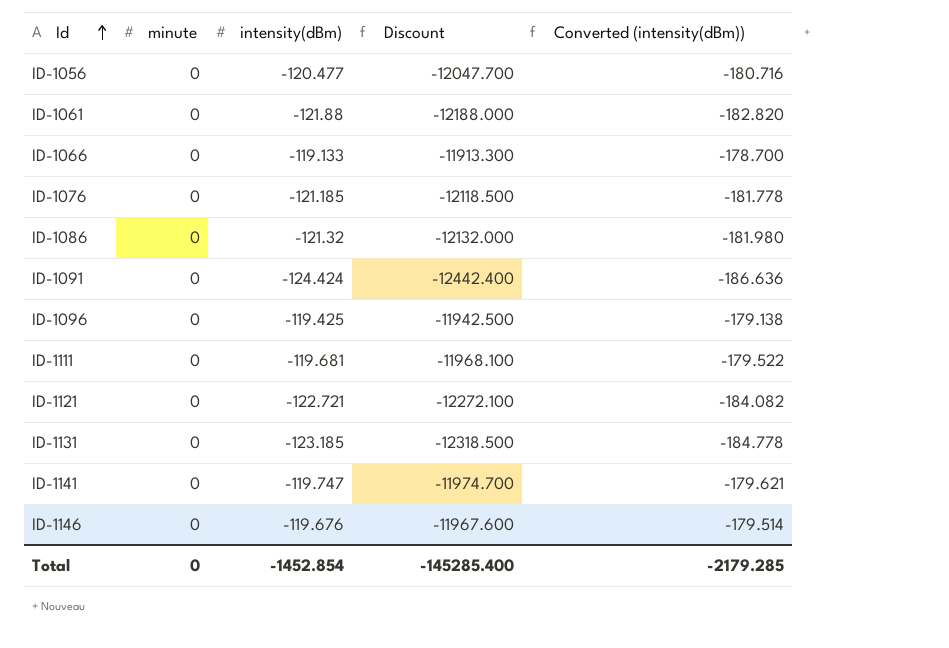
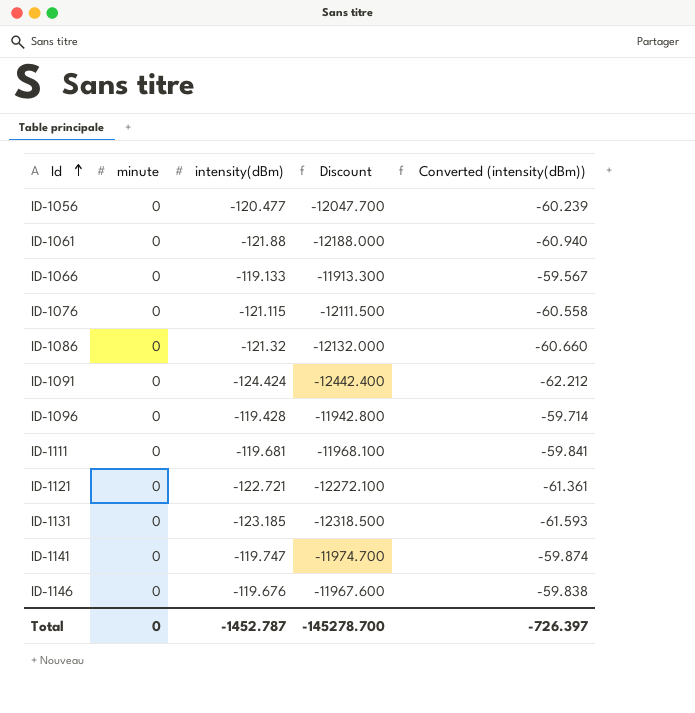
column Converted (intensity(dBm)) | formula: [intensity(dBm)] * 1.5 -> [intensity(dBm)] * 0.5
ID-1076 | intensity(dBm): -121.185 -> -121.115
ID-1076 | Discount: -12118.500 -> -12111.500
ID-1096 | intensity(dBm): -119.425 -> -119.428
ID-1096 | Discount: -11942.500 -> -11942.800
Total | intensity(dBm): -1452.854 -> -1452.787
Total | Discount: -145285.400 -> -145278.700
Total | Converted (intensity(dBm)): -2179.285 -> -726.397

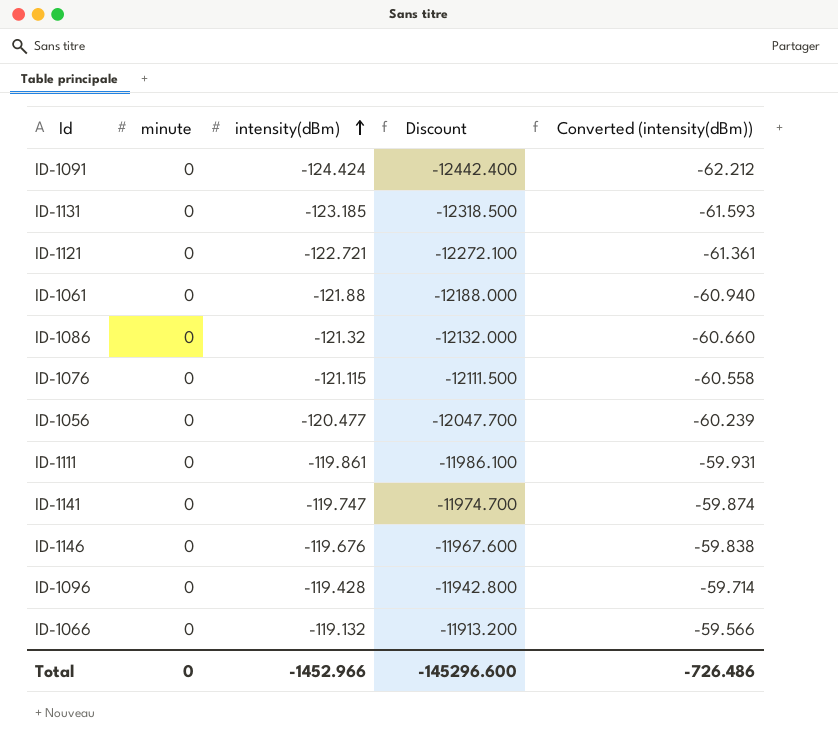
row order: Id ascending -> intensity(dBm) ascending
ID-1111 | intensity(dBm): -119.681 -> -119.861
ID-1111 | Discount: -11968.100 -> -11986.100
ID-1111 | Converted (intensity(dBm)): -59.841 -> -59.931
ID-1066 | intensity(dBm): -119.133 -> -119.132
ID-1066 | Discount: -11913.300 -> -11913.200
ID-1066 | Converted (intensity(dBm)): -59.567 -> -59.566
Total | intensity(dBm): -1452.787 -> -1452.966
Total | Discount: -145278.700 -> -145296.600
Total | Converted (intensity(dBm)): -726.397 -> -726.486

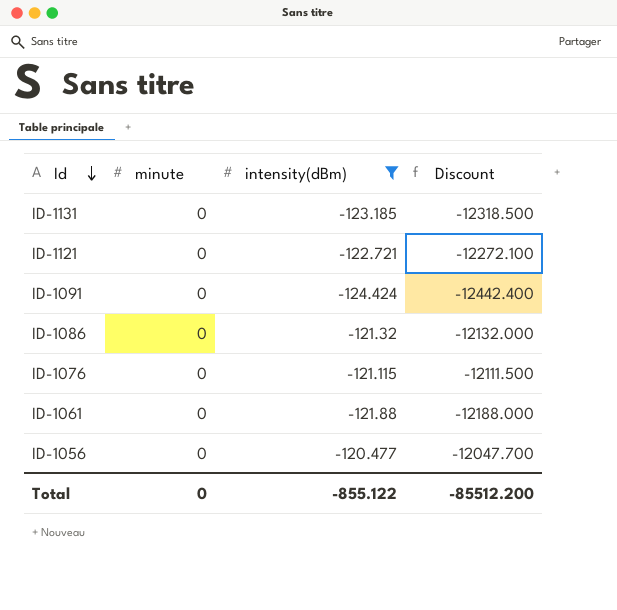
filter: none -> intensity(dBm) <= -120.477
row order: intensity(dBm) ascending -> Id descending
column Converted (intensity(dBm)) | formula: [intensity(dBm)] * 0.5 -> none
Total | intensity(dBm): -1452.966 -> -855.122
Total | Discount: -145296.600 -> -85512.200

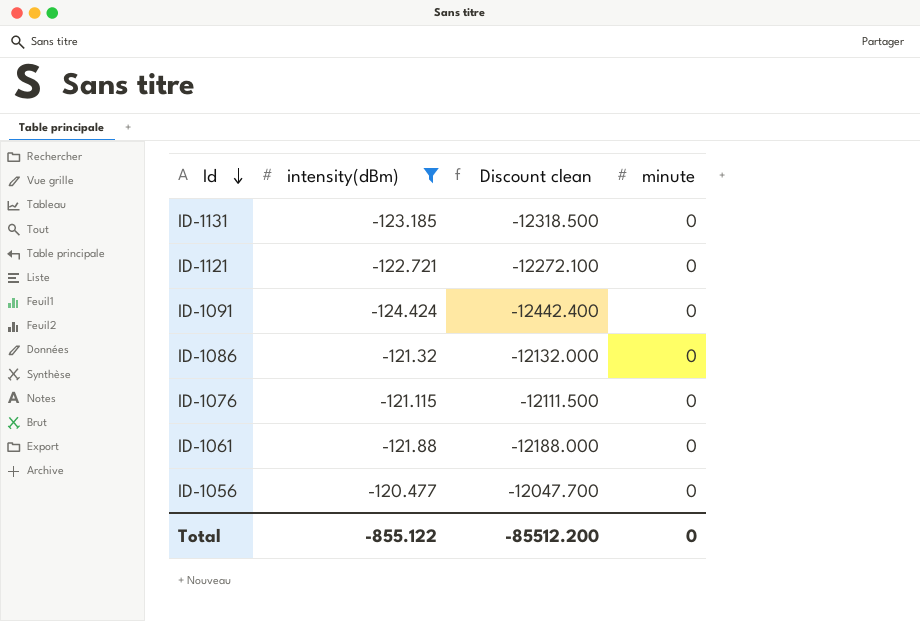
column name: Discount -> Discount clean
column minute | position: 2 -> 4

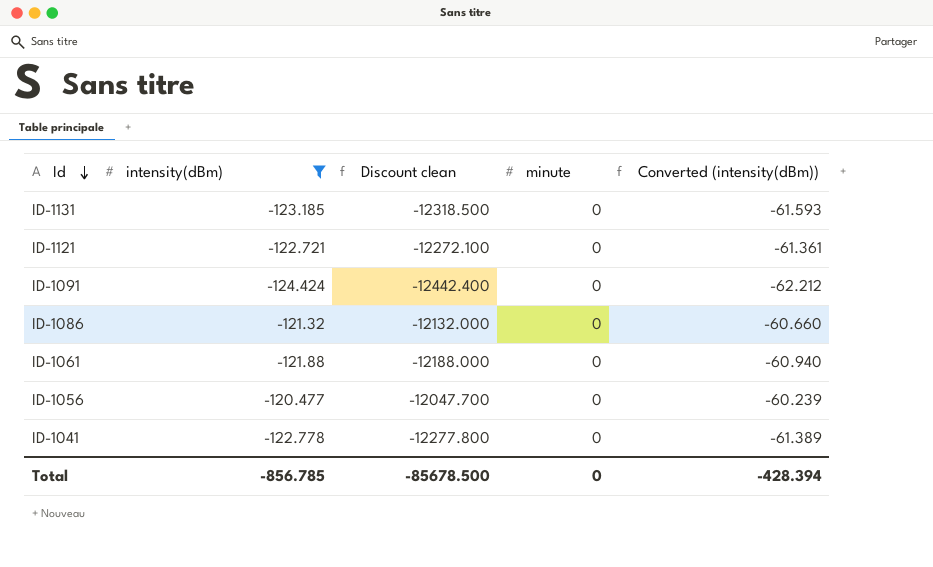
column Converted (intensity(dBm)) | formula: none -> [intensity(dBm)] * 0.5
row ID-1076: -121.115 | -12111.500 | 0 -> none
row ID-1041: none -> -122.778 | -12277.800 | 0 | -61.389
Total | intensity(dBm): -855.122 -> -856.785
Total | Discount clean: -85512.200 -> -85678.500

